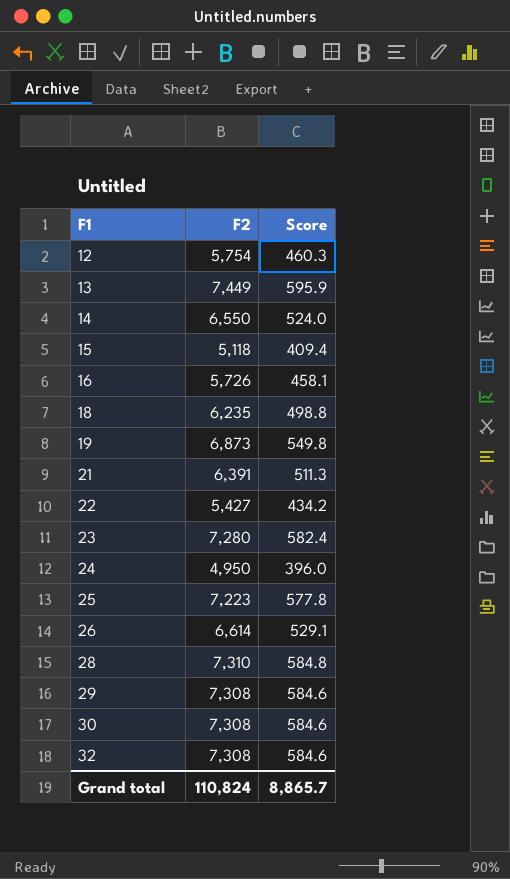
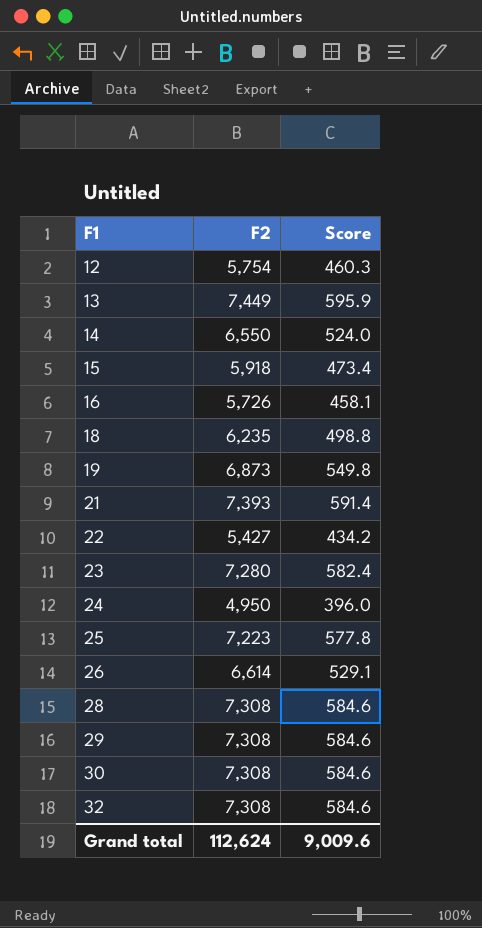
15 | F2: 5,118 -> 5,918
15 | Score: 409.4 -> 473.4
21 | F2: 6,391 -> 7,393
21 | Score: 511.3 -> 591.4
28 | F2: 7,310 -> 7,308
28 | Score: 584.8 -> 584.6
Grand total | F2: 110,824 -> 112,624
Grand total | Score: 8,865.7 -> 9,009.6

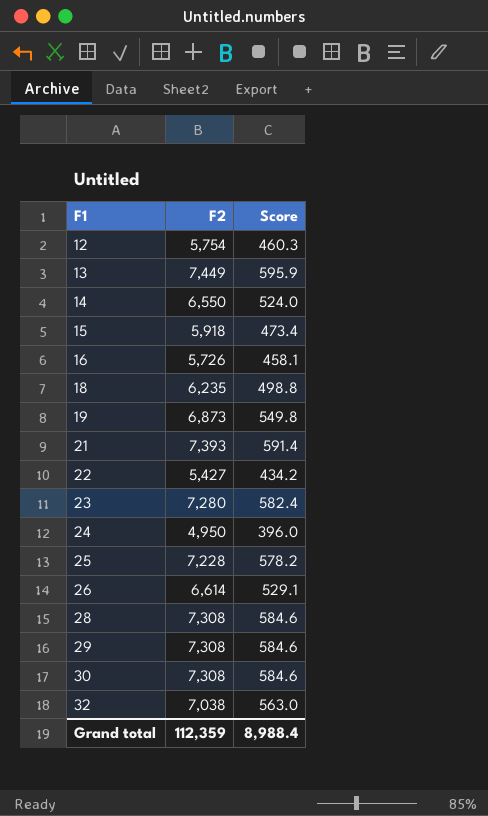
25 | F2: 7,223 -> 7,228
25 | Score: 577.8 -> 578.2
32 | F2: 7,308 -> 7,038
32 | Score: 584.6 -> 563.0
Grand total | F2: 112,624 -> 112,359
Grand total | Score: 9,009.6 -> 8,988.4

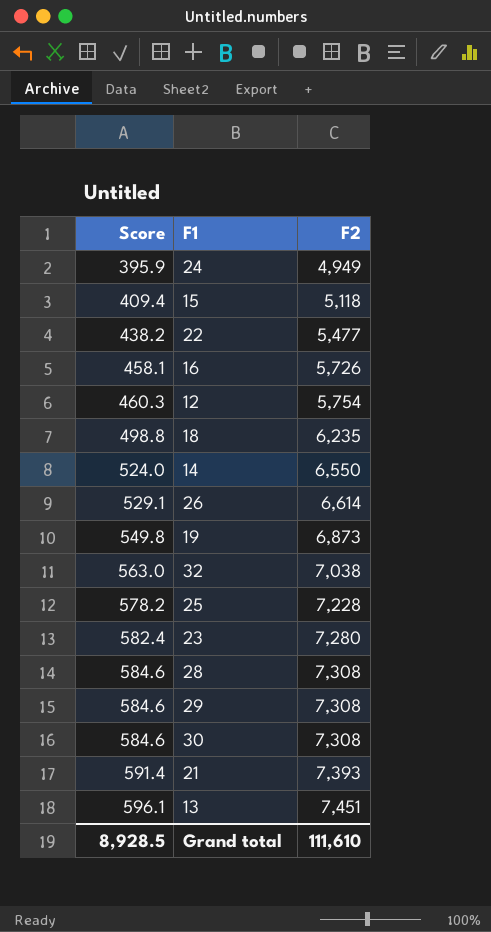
row order: F1 ascending -> Score ascending
column Score | position: 3 -> 1
24 | Score: 396.0 -> 395.9
24 | F2: 4,950 -> 4,949
15 | Score: 473.4 -> 409.4
15 | F2: 5,918 -> 5,118
22 | Score: 434.2 -> 438.2
22 | F2: 5,427 -> 5,477
13 | Score: 595.9 -> 596.1
13 | F2: 7,449 -> 7,451
Grand total | Score: 8,988.4 -> 8,928.5
Grand total | F2: 112,359 -> 111,610

